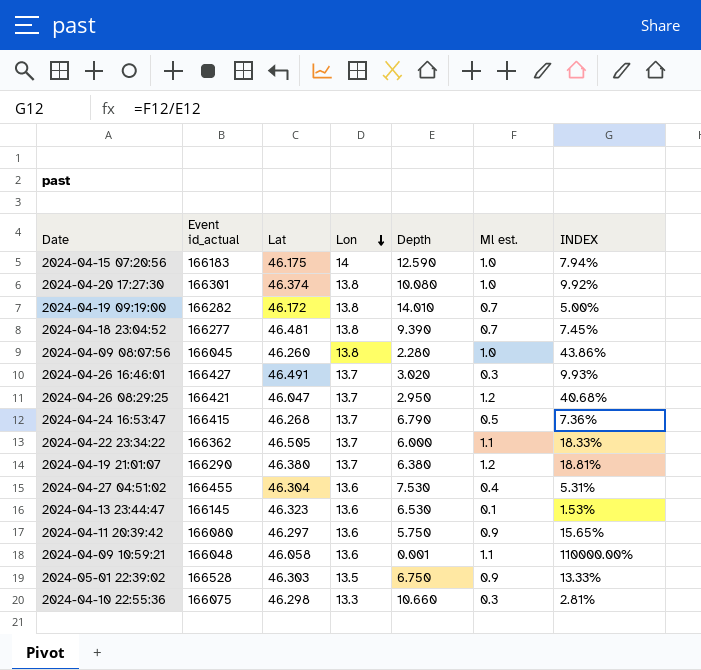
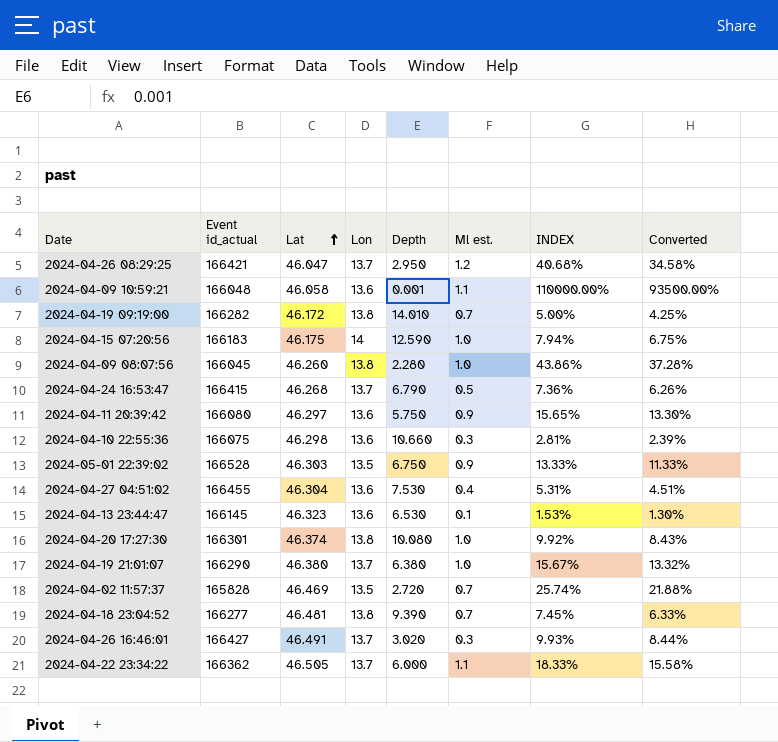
row order: Lon descending -> Lat ascending
column Converted | formula: none -> [INDEX] * 0.85
2024-04-10 22:55:36 | Lon: 13.3 -> 13.6
2024-04-19 21:01:07 | Ml est.: 1.2 -> 1.0
2024-04-19 21:01:07 | INDEX: 18.81% -> 15.67%
row 2024-04-02 11:57:37: none -> 165828 | 46.469 | 13.5 | 2.720 | 0.7 | 25.74% | 21.88%

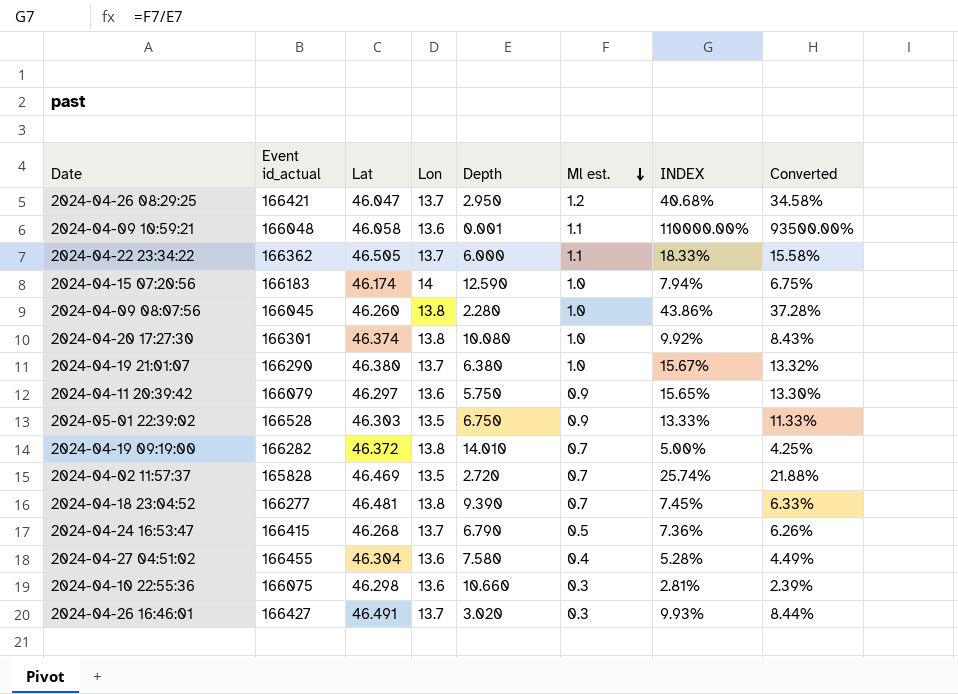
row order: Lat ascending -> Ml est. descending
row 2024-04-13 23:44:47: 166145 | 46.323 | 13.6 | 6.530 | 0.1 | 1.53% | 1.30% -> none
2024-04-15 07:20:56 | Lat: 46.175 -> 46.174
2024-04-11 20:39:42 | Event id_actual: 166080 -> 166079
2024-04-19 09:19:00 | Lat: 46.172 -> 46.372
2024-04-27 04:51:02 | Depth: 7.530 -> 7.580
2024-04-27 04:51:02 | INDEX: 5.31% -> 5.28%
2024-04-27 04:51:02 | Converted: 4.51% -> 4.49%

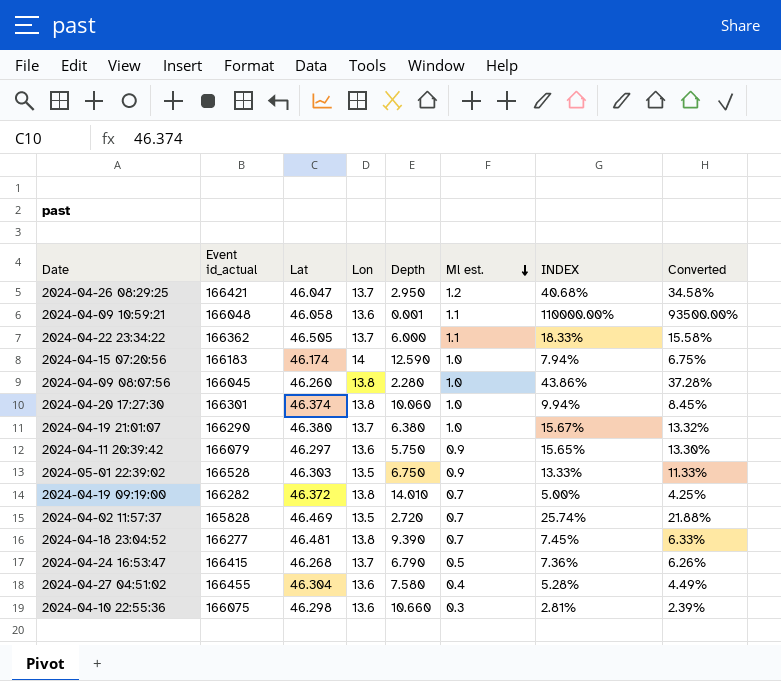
row 2024-04-26 16:46:01: 166427 | 46.491 | 13.7 | 3.020 | 0.3 | 9.93% | 8.44% -> none
2024-04-20 17:27:30 | Depth: 10.080 -> 10.060
2024-04-20 17:27:30 | INDEX: 9.92% -> 9.94%
2024-04-20 17:27:30 | Converted: 8.43% -> 8.45%

